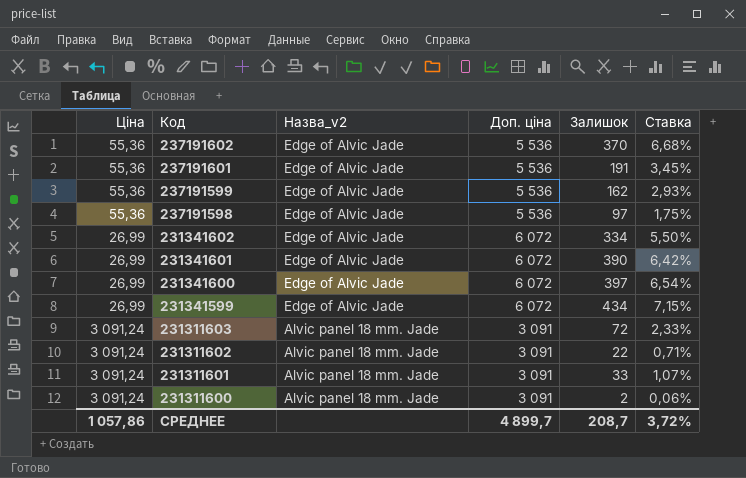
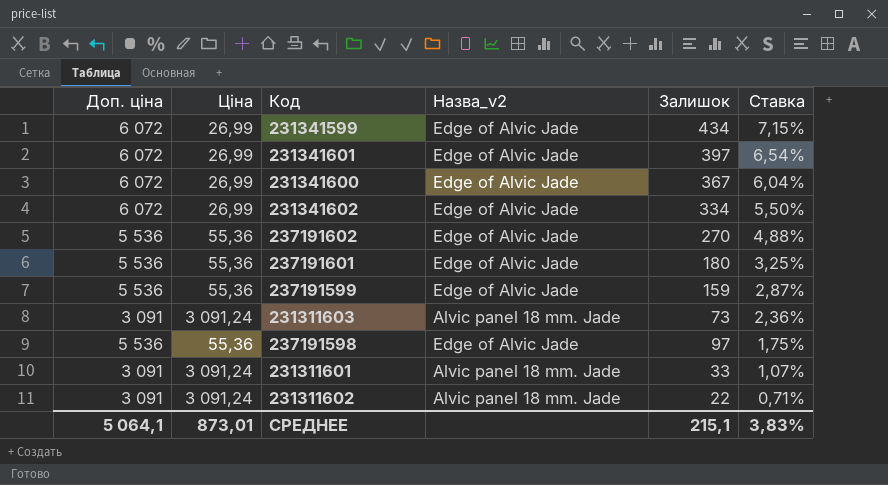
row order: Код descending -> Ставка descending
column Доп. ціна | position: 4 -> 1
row 231311600: 3 091,24 | Alvic panel 18 mm. Jade | 3 091 | 2 | 0,06% -> none
231341601 | Залишок: 390 -> 397
231341601 | Ставка: 6,42% -> 6,54%
231341600 | Залишок: 397 -> 367
231341600 | Ставка: 6,54% -> 6,04%
237191602 | Залишок: 370 -> 270
237191602 | Ставка: 6,68% -> 4,88%
237191601 | Залишок: 191 -> 180
237191601 | Ставка: 3,45% -> 3,25%
237191599 | Залишок: 162 -> 159
237191599 | Ставка: 2,93% -> 2,87%
231311603 | Залишок: 72 -> 73
231311603 | Ставка: 2,33% -> 2,36%
СРЕДНЕЕ | Доп. ціна: 4 899,7 -> 5 064,1
СРЕДНЕЕ | Ціна: 1 057,86 -> 873,01
СРЕДНЕЕ | Залишок: 208,7 -> 215,1
СРЕДНЕЕ | Ставка: 3,72% -> 3,83%

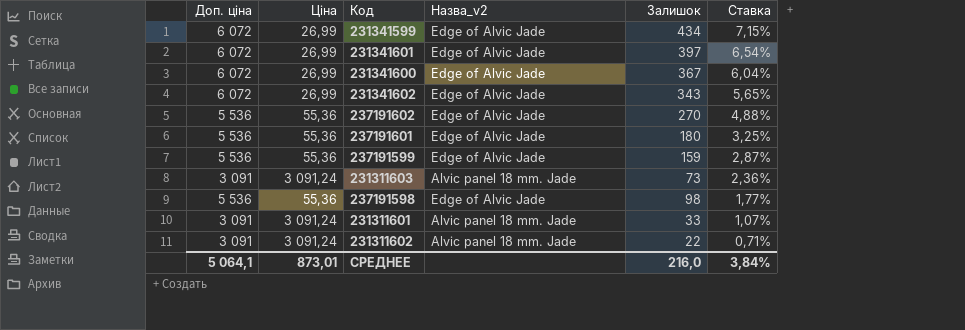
231341602 | Залишок: 334 -> 343
231341602 | Ставка: 5,50% -> 5,65%
237191598 | Залишок: 97 -> 98
237191598 | Ставка: 1,75% -> 1,77%
СРЕДНЕЕ | Залишок: 215,1 -> 216,0
СРЕДНЕЕ | Ставка: 3,83% -> 3,84%

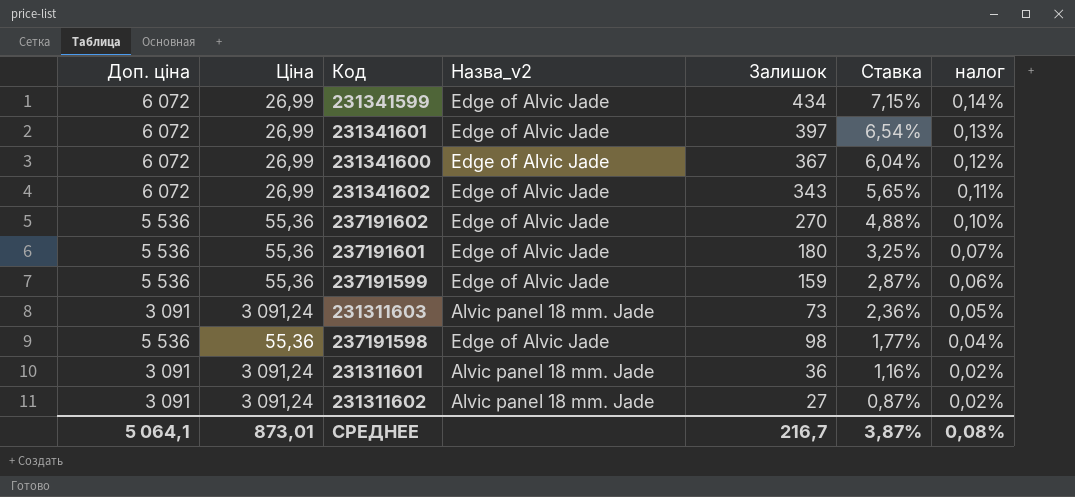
column налог | formula: none -> [Ставка] * 0,02
231311601 | Залишок: 33 -> 36
231311601 | Ставка: 1,07% -> 1,16%
231311602 | Залишок: 22 -> 27
231311602 | Ставка: 0,71% -> 0,87%
СРЕДНЕЕ | Залишок: 216,0 -> 216,7
СРЕДНЕЕ | Ставка: 3,84% -> 3,87%

